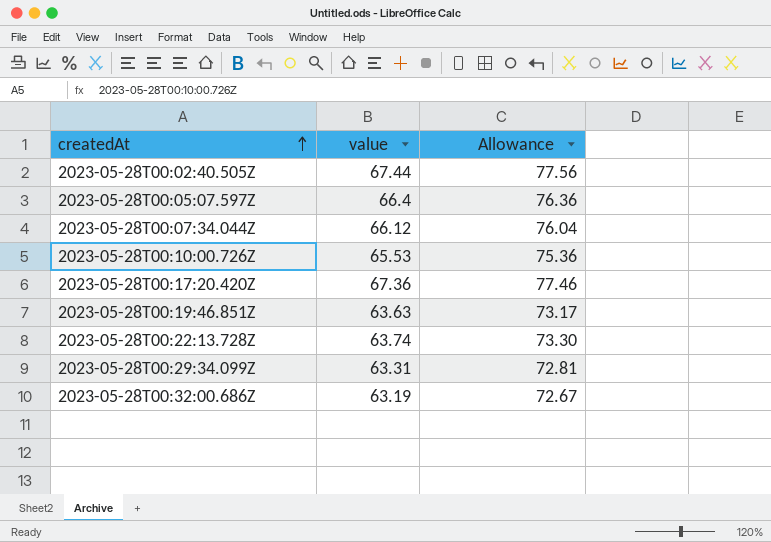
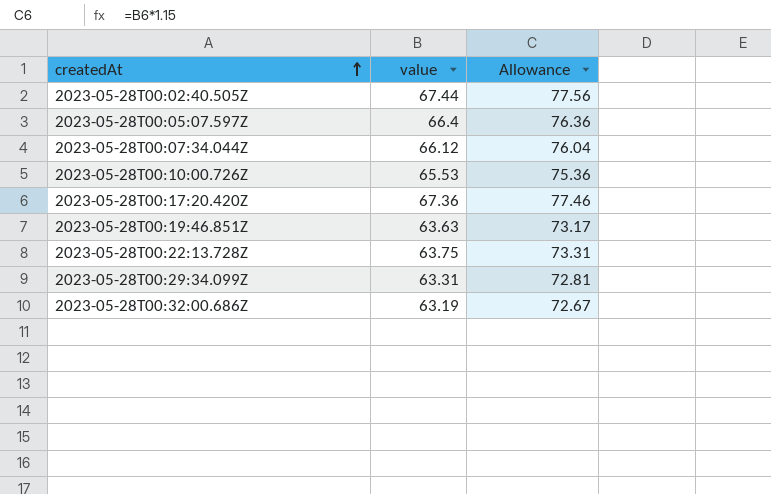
2023-05-28T00:22:13.728Z | value: 63.74 -> 63.75
2023-05-28T00:22:13.728Z | Allowance: 73.30 -> 73.31

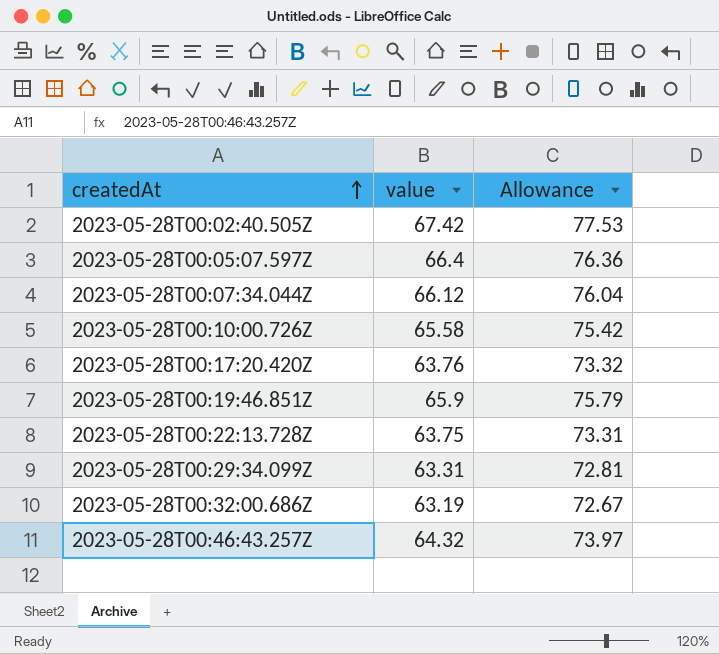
2023-05-28T00:02:40.505Z | value: 67.44 -> 67.42
2023-05-28T00:02:40.505Z | Allowance: 77.56 -> 77.53
2023-05-28T00:10:00.726Z | value: 65.53 -> 65.58
2023-05-28T00:10:00.726Z | Allowance: 75.36 -> 75.42
2023-05-28T00:17:20.420Z | value: 67.36 -> 63.76
2023-05-28T00:17:20.420Z | Allowance: 77.46 -> 73.32
2023-05-28T00:19:46.851Z | value: 63.63 -> 65.9
2023-05-28T00:19:46.851Z | Allowance: 73.17 -> 75.79
row 2023-05-28T00:46:43.257Z: none -> 64.32 | 73.97

